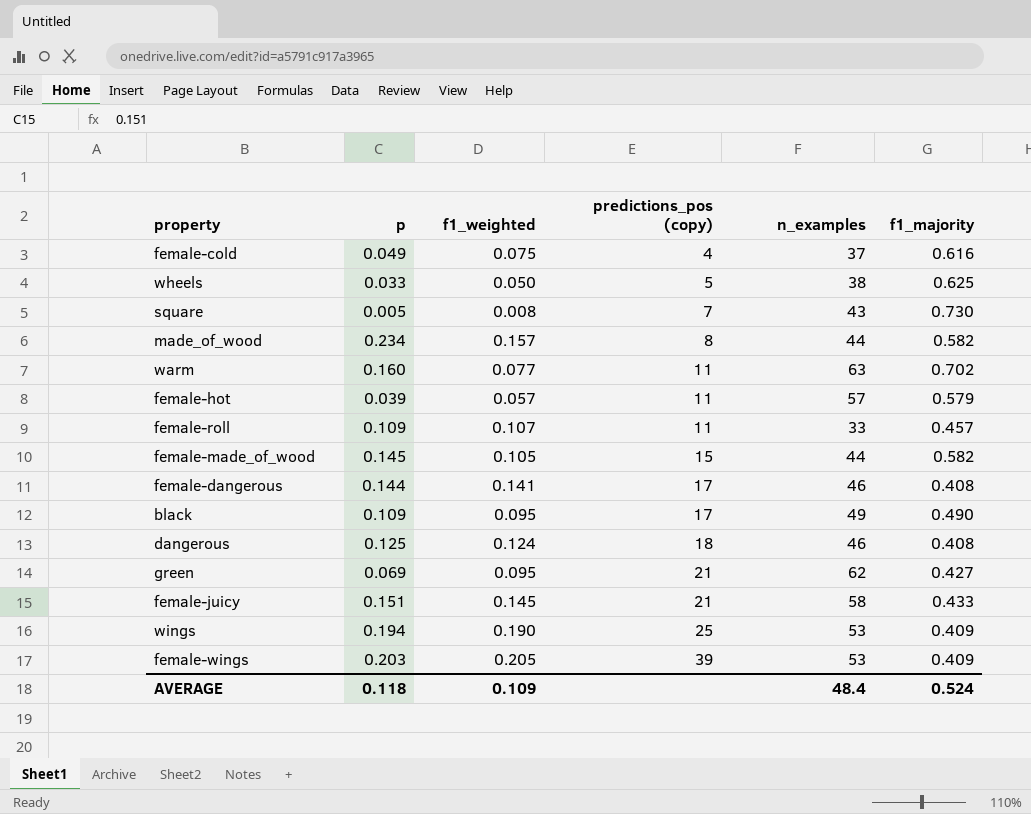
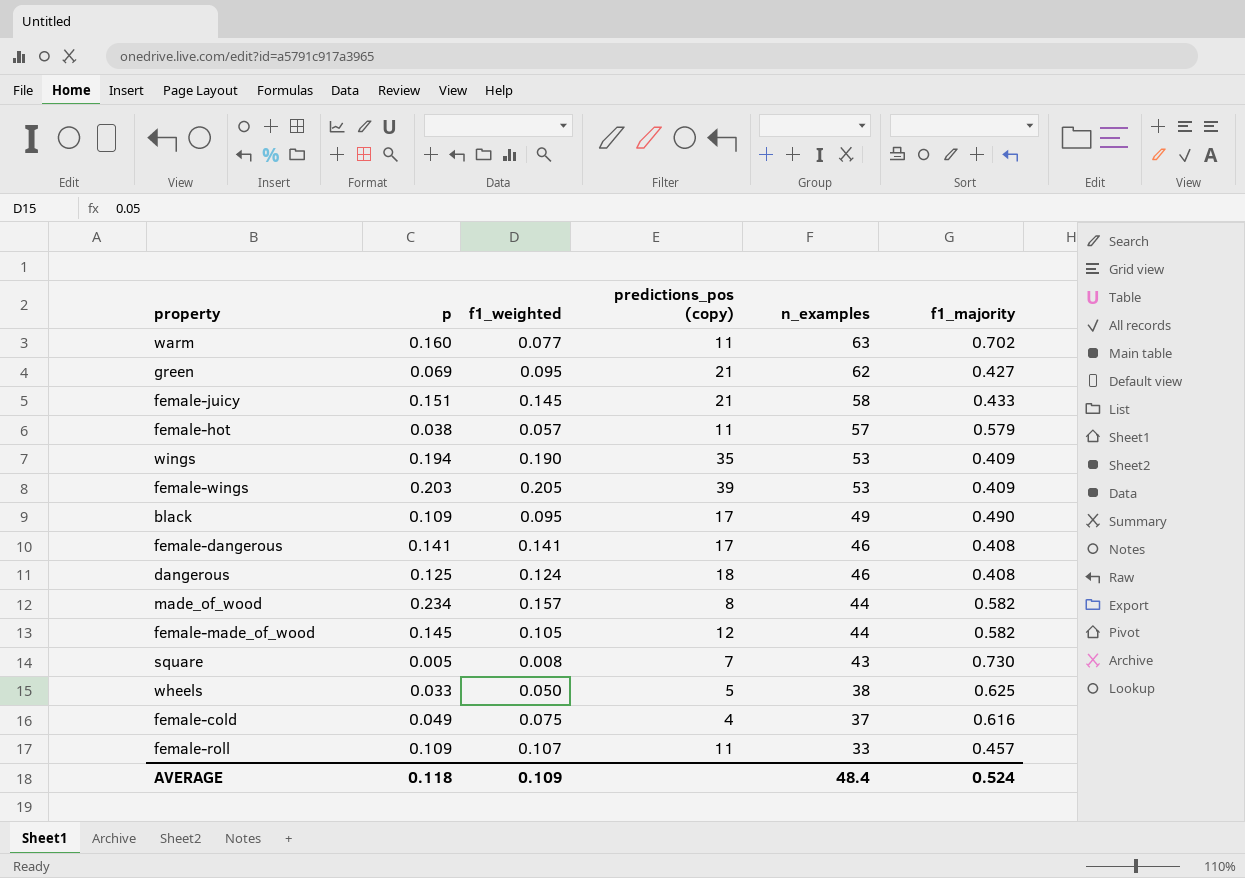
row order: predictions_pos (copy) ascending -> n_examples descending
female-hot | p: 0.039 -> 0.038
wings | predictions_pos (copy): 25 -> 35
female-dangerous | p: 0.144 -> 0.141
female-made_of_wood | predictions_pos (copy): 15 -> 12

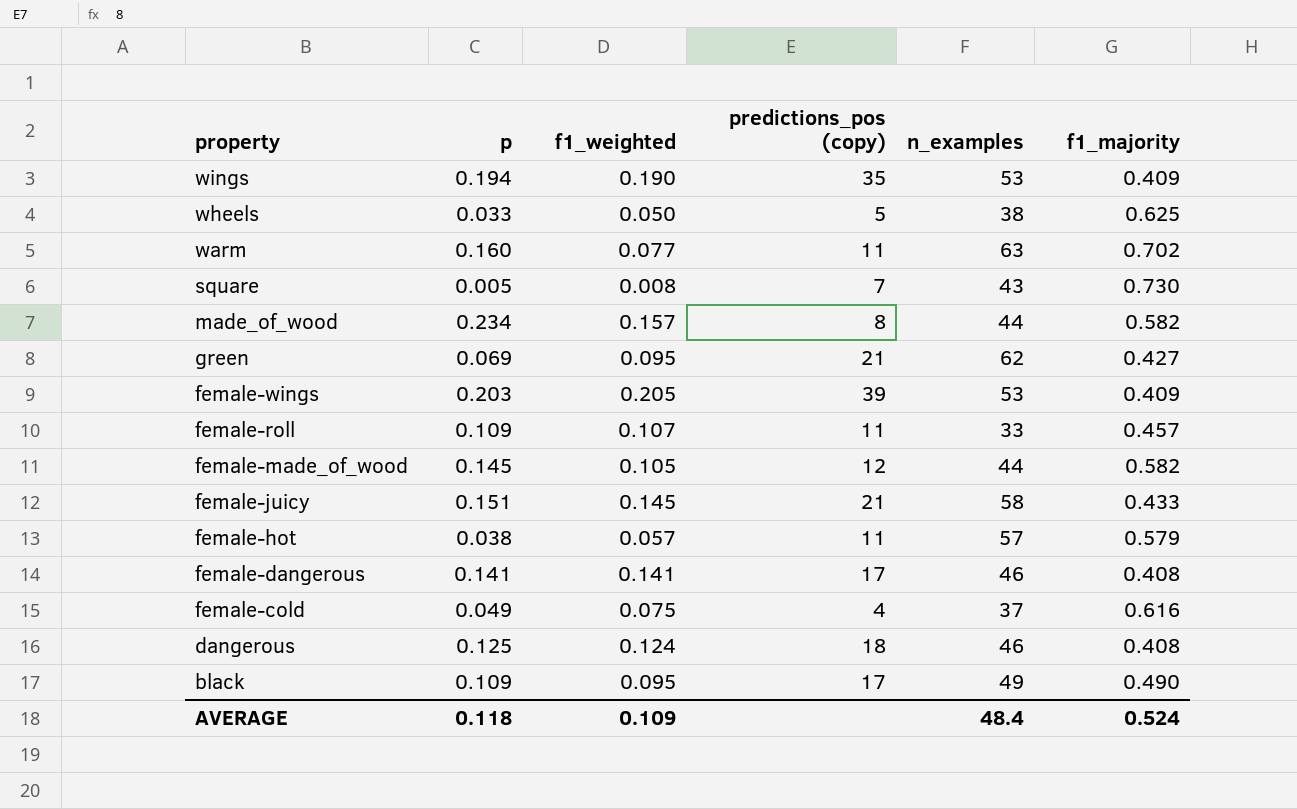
row order: n_examples descending -> property descending

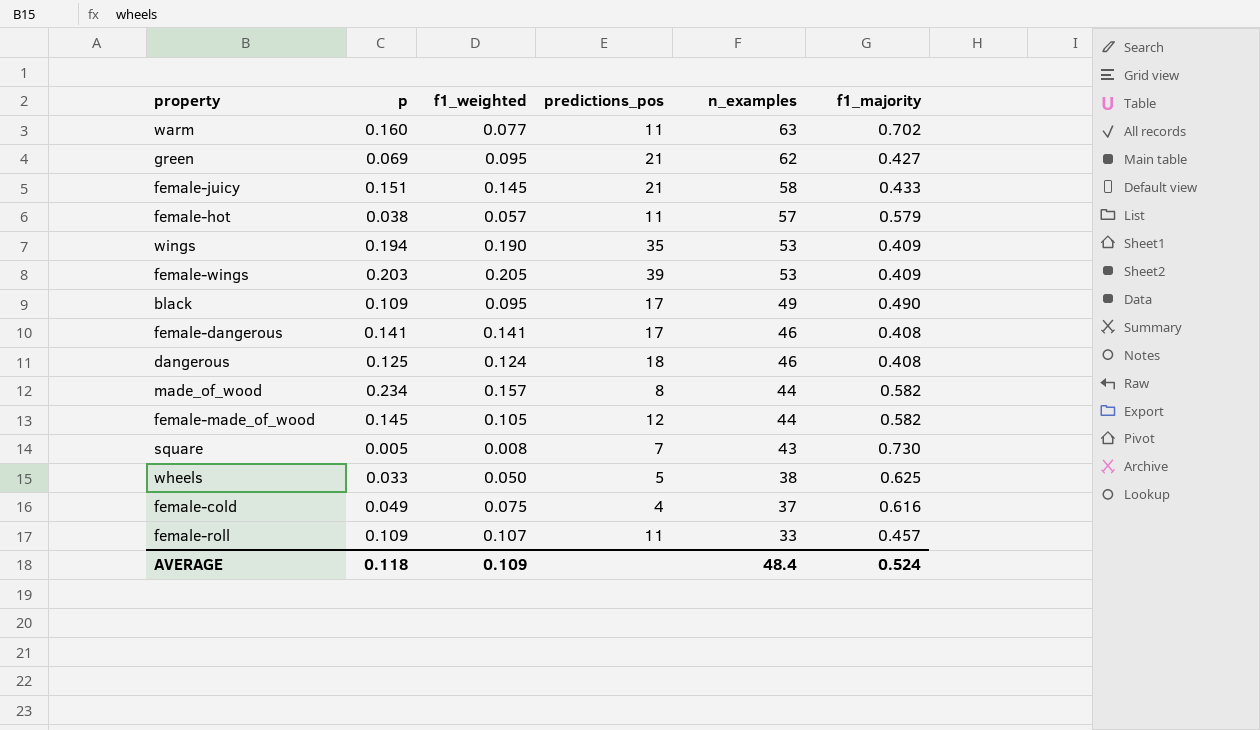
row order: property descending -> n_examples descending
column name: predictions_pos (copy) -> predictions_pos

